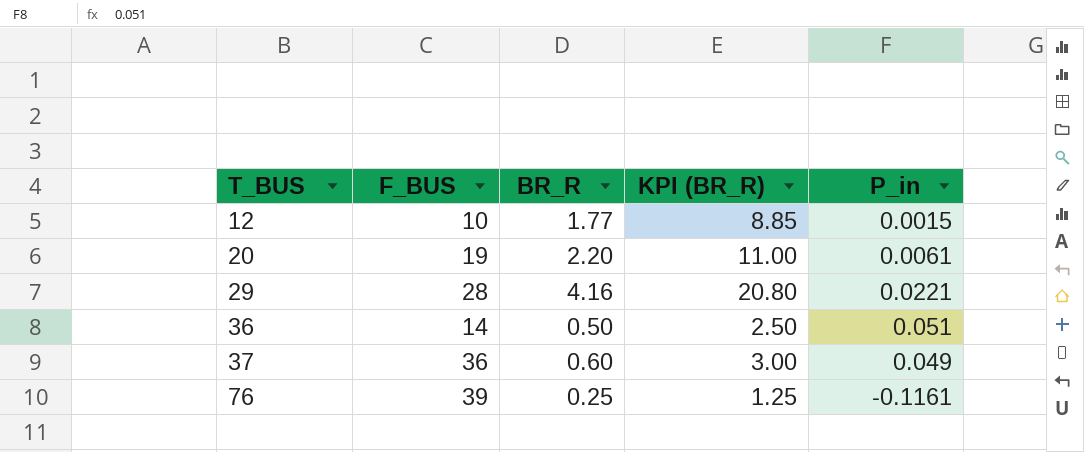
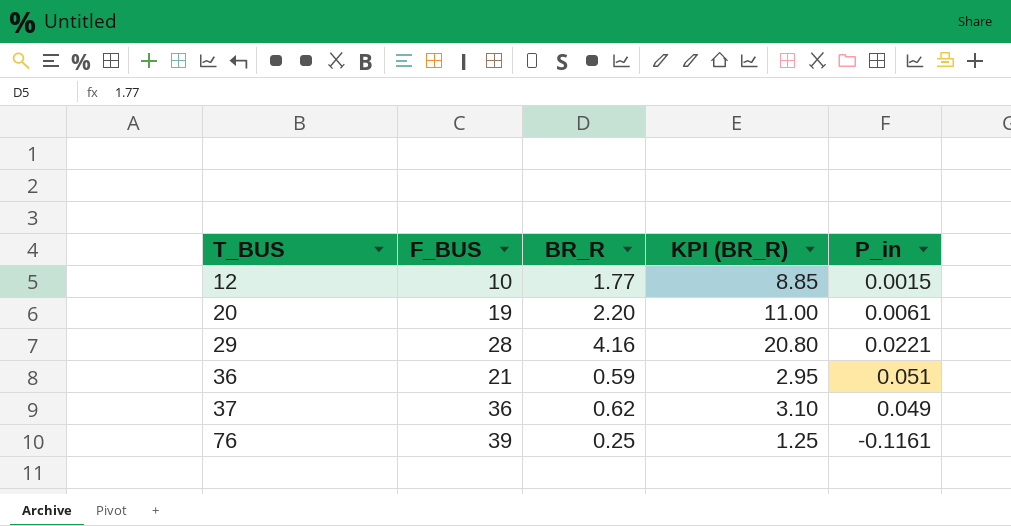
36 | F_BUS: 14 -> 21
36 | BR_R: 0.50 -> 0.59
36 | KPI (BR_R): 2.50 -> 2.95
37 | BR_R: 0.60 -> 0.62
37 | KPI (BR_R): 3.00 -> 3.10

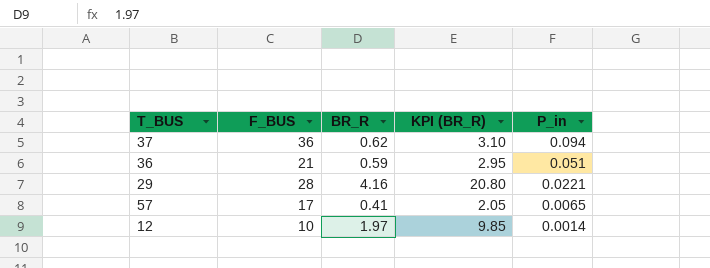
row order: T_BUS ascending -> P_in descending
row 20: 19 | 2.20 | 11.00 | 0.0061 -> none
row 76: 39 | 0.25 | 1.25 | -0.1161 -> none
37 | P_in: 0.049 -> 0.094
row 57: none -> 17 | 0.41 | 2.05 | 0.0065
12 | BR_R: 1.77 -> 1.97
12 | KPI (BR_R): 8.85 -> 9.85
12 | P_in: 0.0015 -> 0.0014

